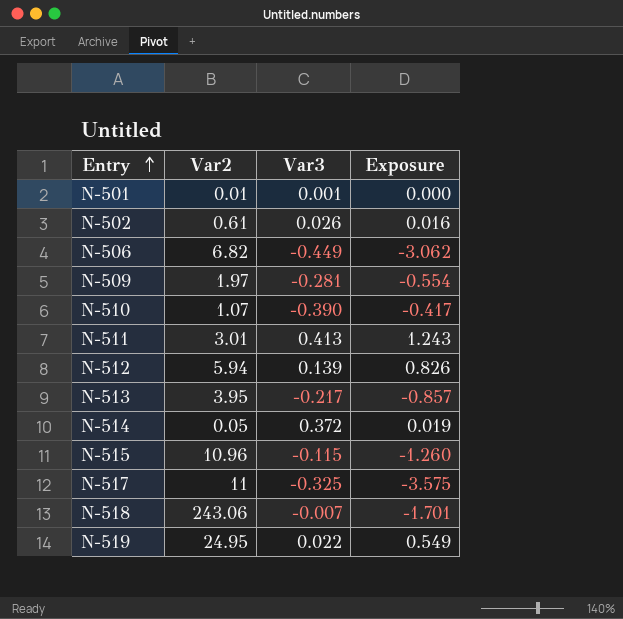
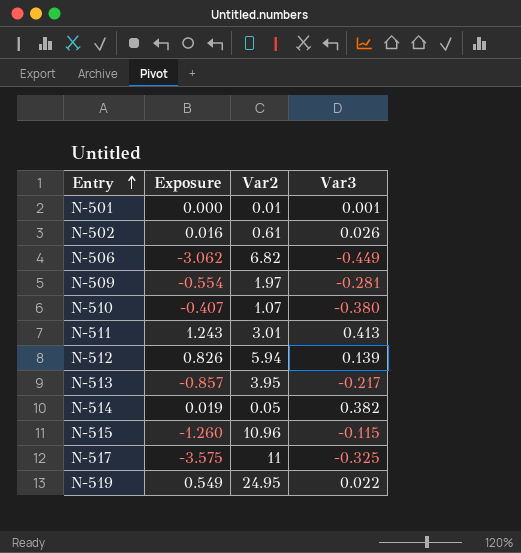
column Exposure | position: 4 -> 2
row N-518: 243.06 | -0.007 | -1.701 -> none
N-510 | Exposure: -0.417 -> -0.407
N-510 | Var3: -0.390 -> -0.380
N-514 | Var3: 0.372 -> 0.382

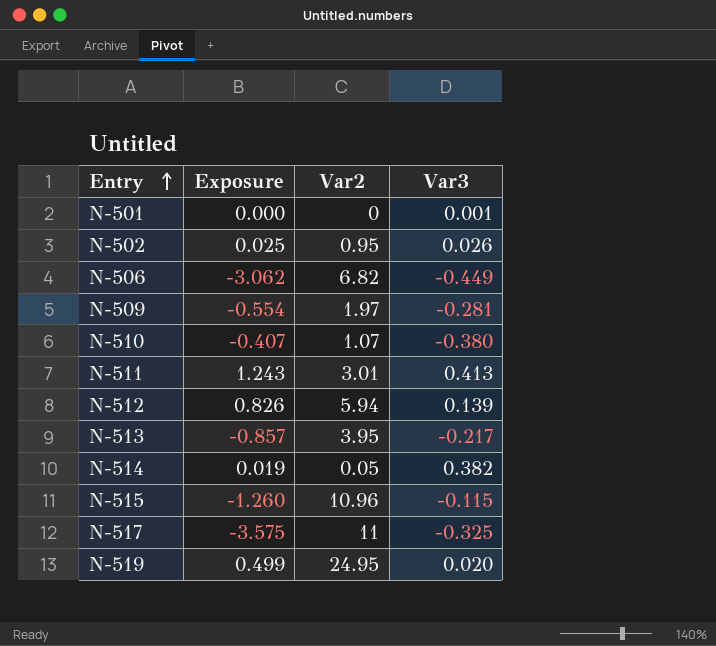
N-501 | Var2: 0.01 -> 0
N-502 | Exposure: 0.016 -> 0.025
N-502 | Var2: 0.61 -> 0.95
N-519 | Exposure: 0.549 -> 0.499
N-519 | Var3: 0.022 -> 0.020

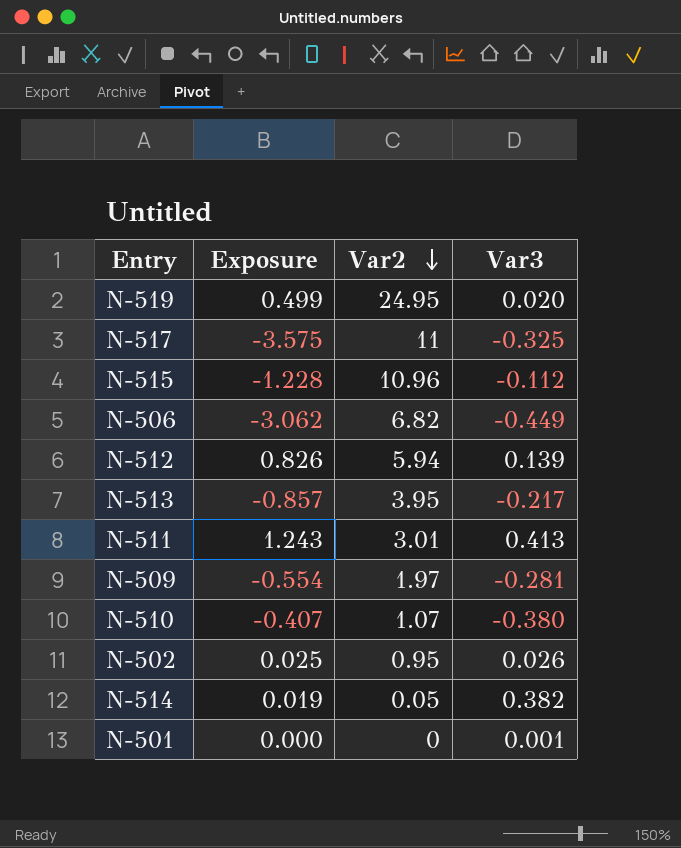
row order: Entry ascending -> Var2 descending
N-515 | Exposure: -1.260 -> -1.228
N-515 | Var3: -0.115 -> -0.112

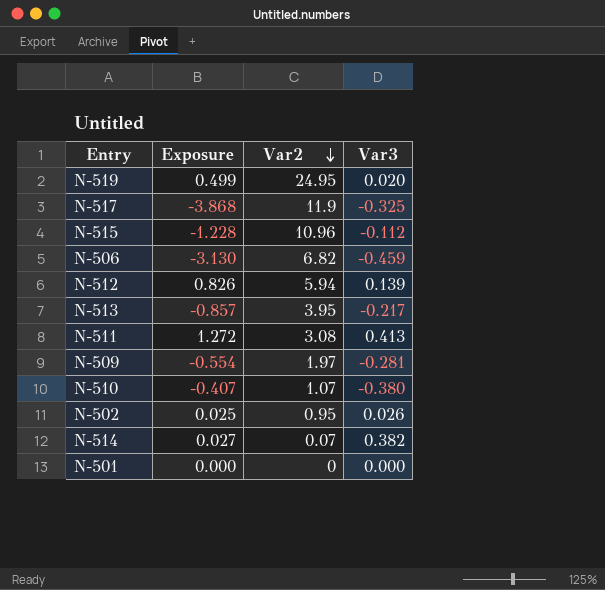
N-517 | Exposure: -3.575 -> -3.868
N-517 | Var2: 11 -> 11.9
N-506 | Exposure: -3.062 -> -3.130
N-506 | Var3: -0.449 -> -0.459
N-511 | Exposure: 1.243 -> 1.272
N-511 | Var2: 3.01 -> 3.08
N-514 | Exposure: 0.019 -> 0.027
N-514 | Var2: 0.05 -> 0.07
N-501 | Var3: 0.001 -> 0.000

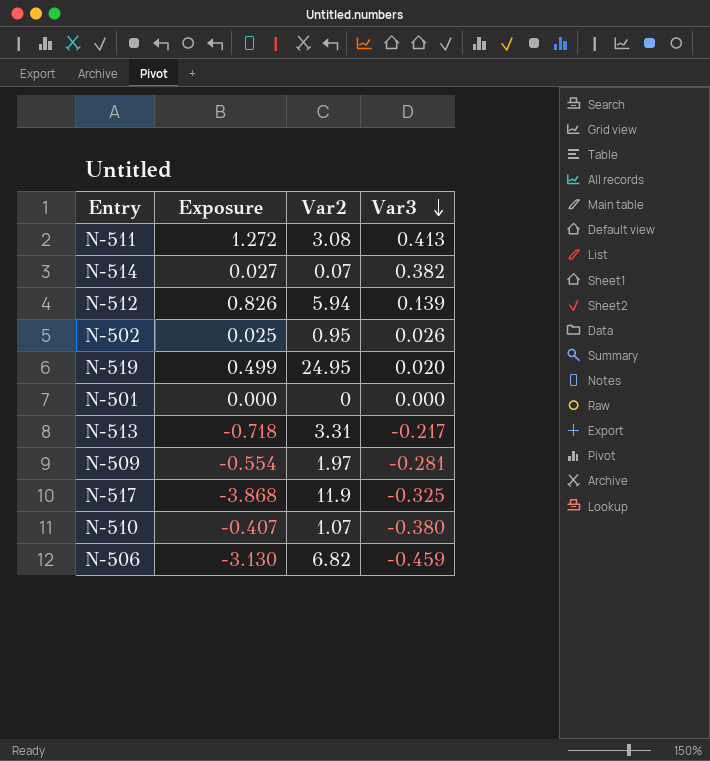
row order: Var2 descending -> Var3 descending
row N-515: -1.228 | 10.96 | -0.112 -> none
N-513 | Exposure: -0.857 -> -0.718
N-513 | Var2: 3.95 -> 3.31

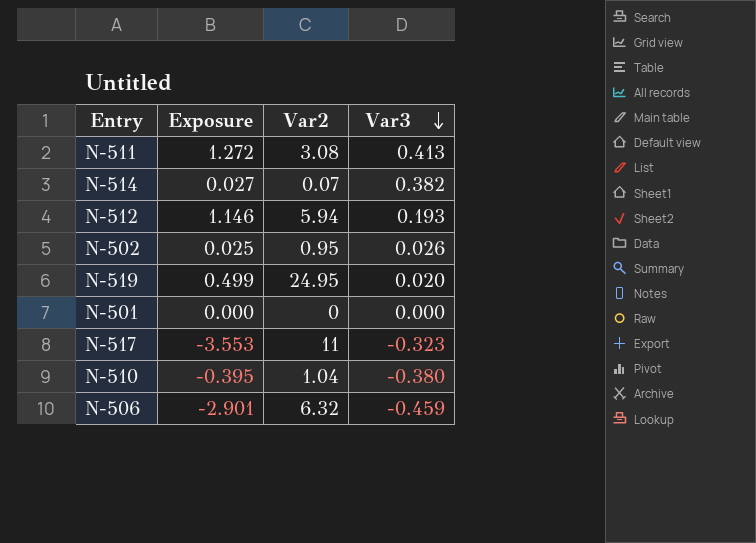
row N-513: -0.718 | 3.31 | -0.217 -> none
row N-509: -0.554 | 1.97 | -0.281 -> none
N-512 | Exposure: 0.826 -> 1.146
N-512 | Var3: 0.139 -> 0.193
N-517 | Exposure: -3.868 -> -3.553
N-517 | Var2: 11.9 -> 11
N-517 | Var3: -0.325 -> -0.323
N-510 | Exposure: -0.407 -> -0.395
N-510 | Var2: 1.07 -> 1.04
N-506 | Exposure: -3.130 -> -2.901
N-506 | Var2: 6.82 -> 6.32

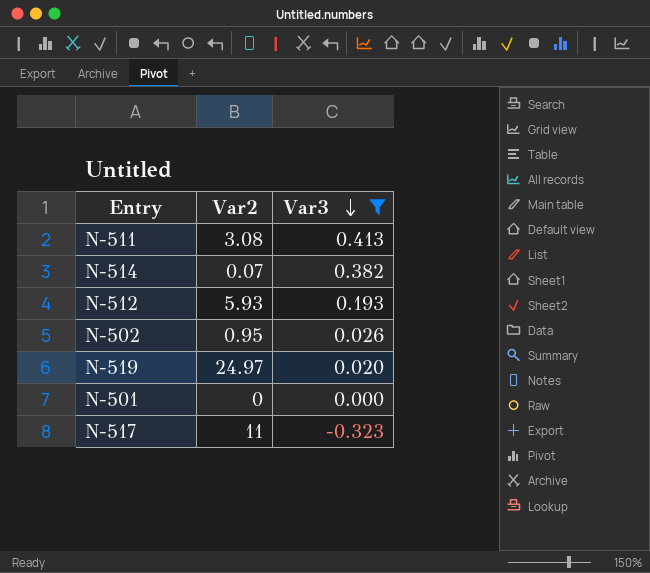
filter: none -> Var3 >= -0.323
column Exposure | formula: [Var2] * [Var3] -> none
N-512 | Var2: 5.94 -> 5.93
N-519 | Var2: 24.95 -> 24.97

